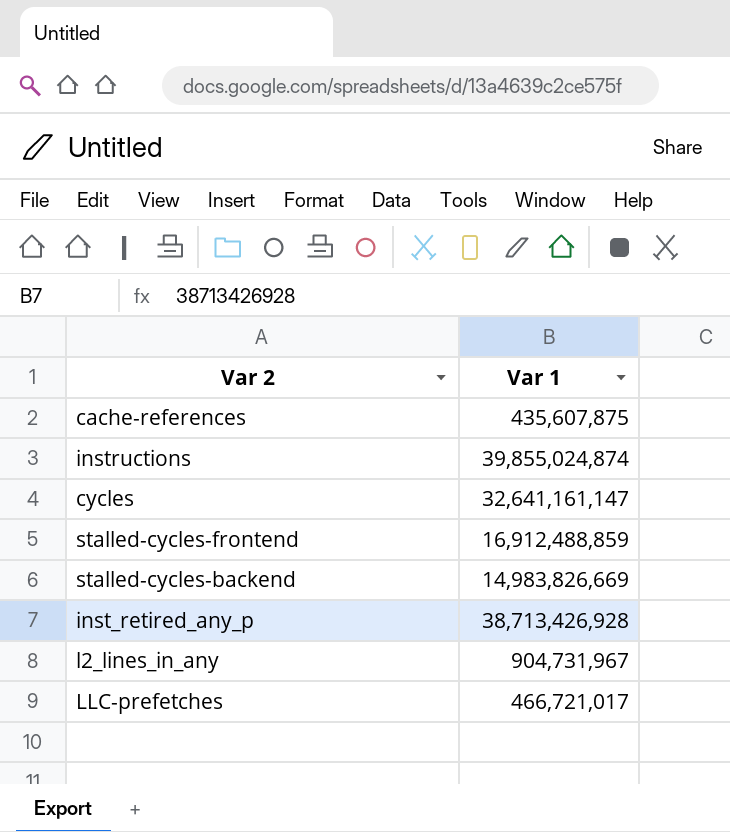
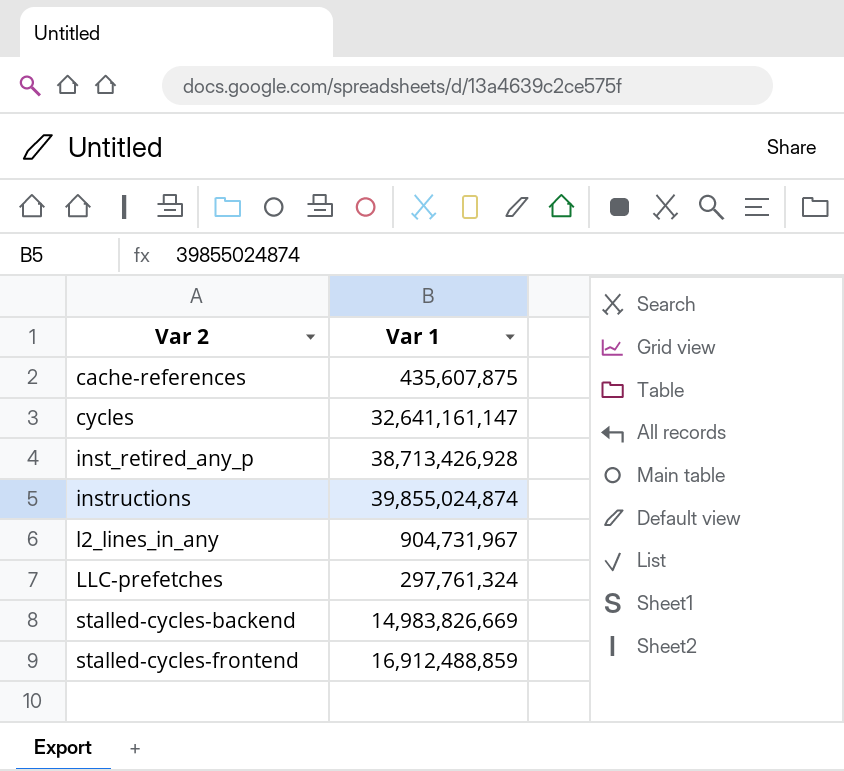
row order: none -> Var 2 ascending
LLC-prefetches | Var 1: 466,721,017 -> 297,761,324

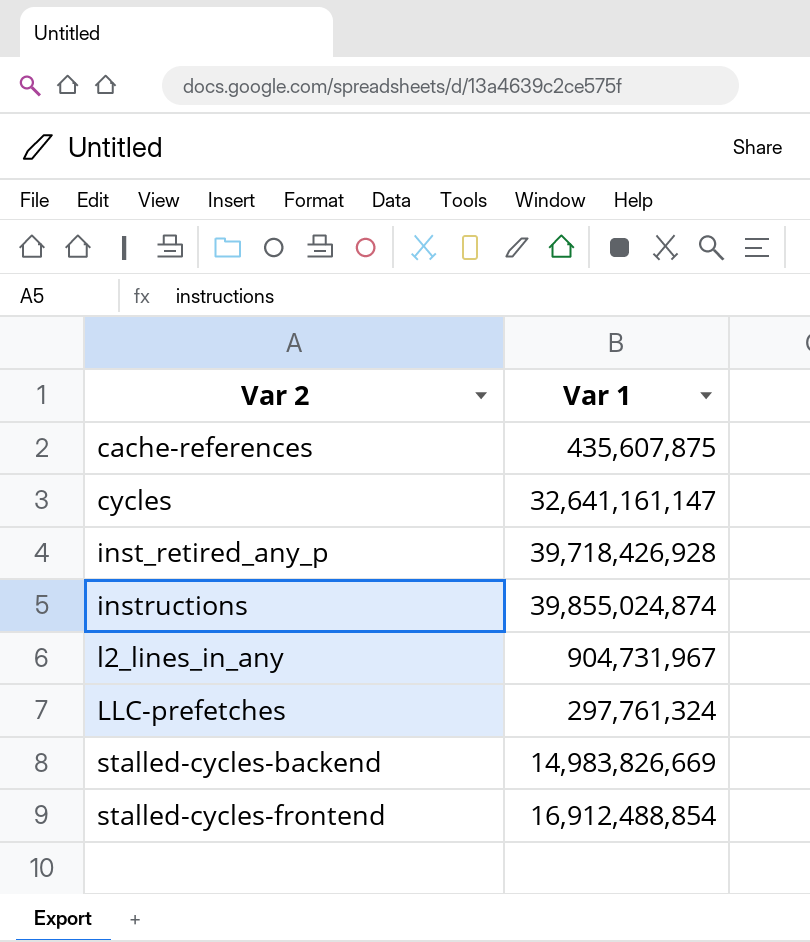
inst_retired_any_p | Var 1: 38,713,426,928 -> 39,718,426,928
stalled-cycles-frontend | Var 1: 16,912,488,859 -> 16,912,488,854

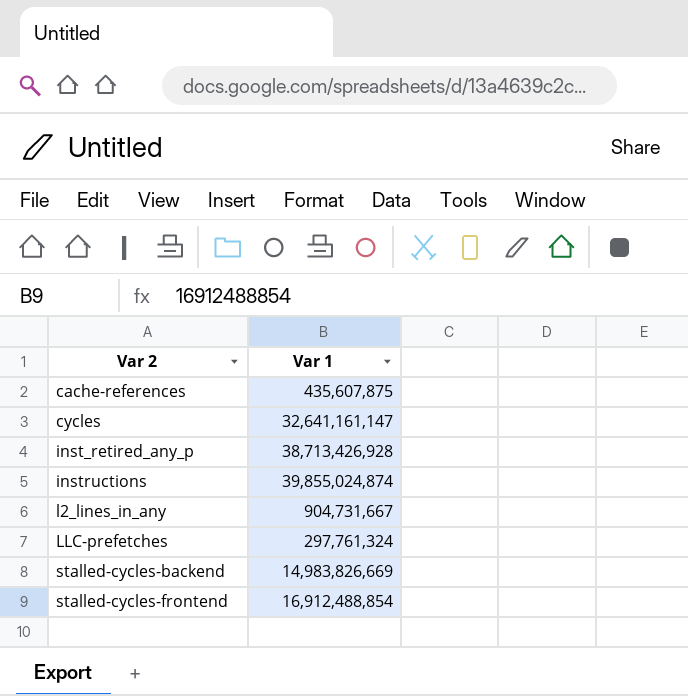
inst_retired_any_p | Var 1: 39,718,426,928 -> 38,713,426,928
l2_lines_in_any | Var 1: 904,731,967 -> 904,731,667

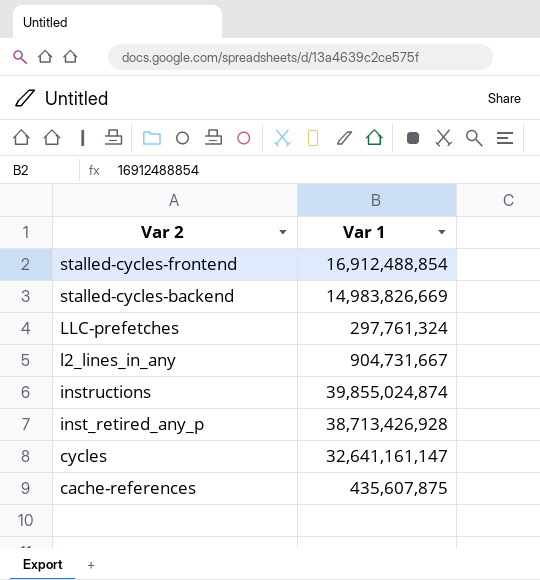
row order: Var 2 ascending -> Var 2 descending

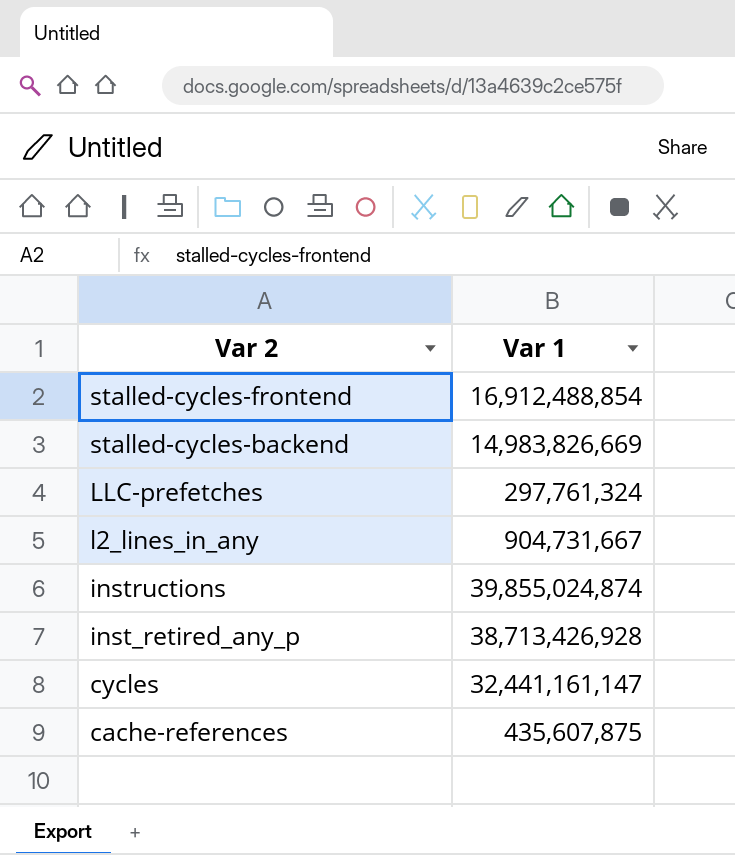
cycles | Var 1: 32,641,161,147 -> 32,441,161,147

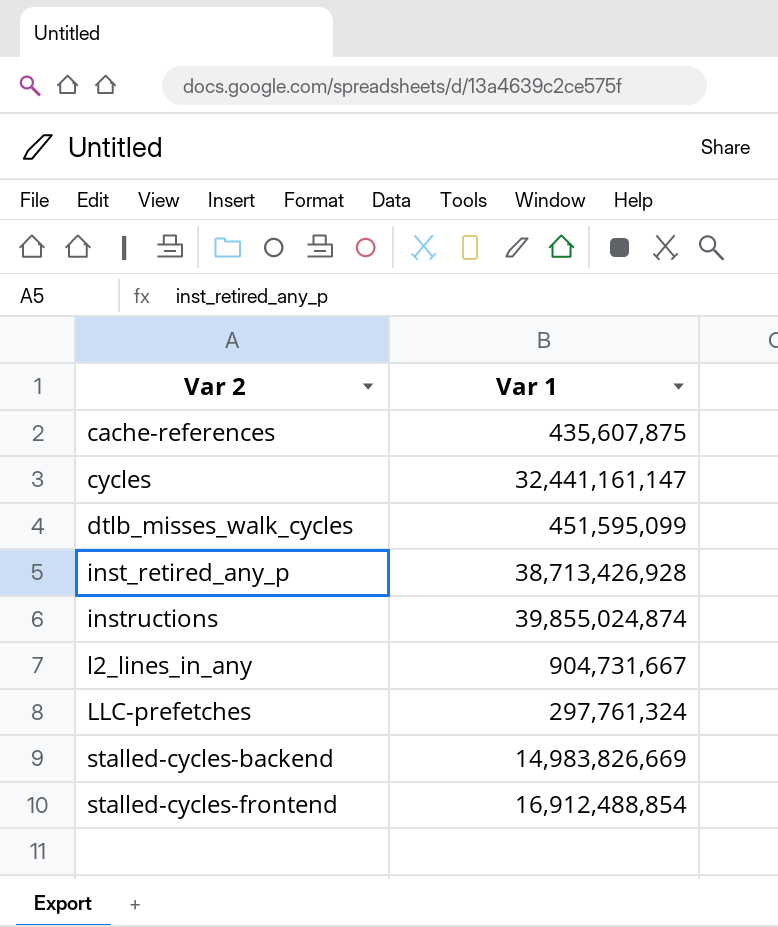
row order: Var 2 descending -> Var 2 ascending
row dtlb_misses_walk_cycles: none -> 451,595,099

